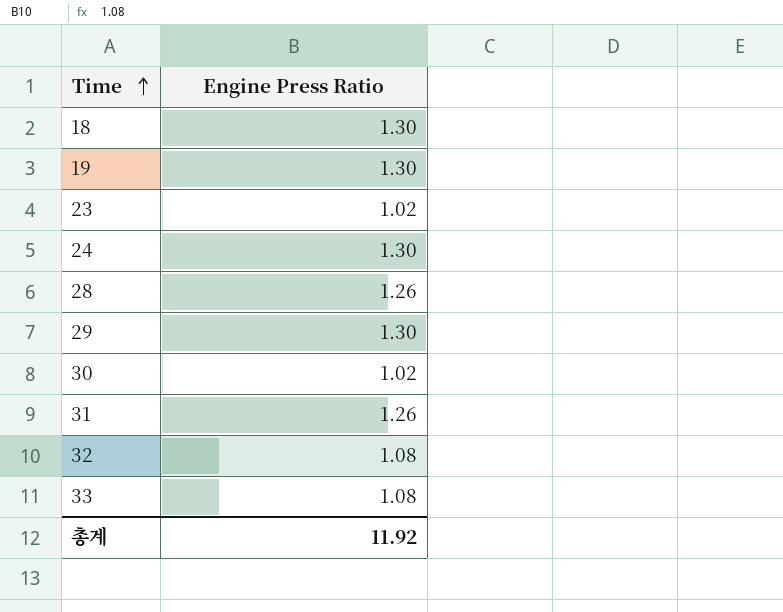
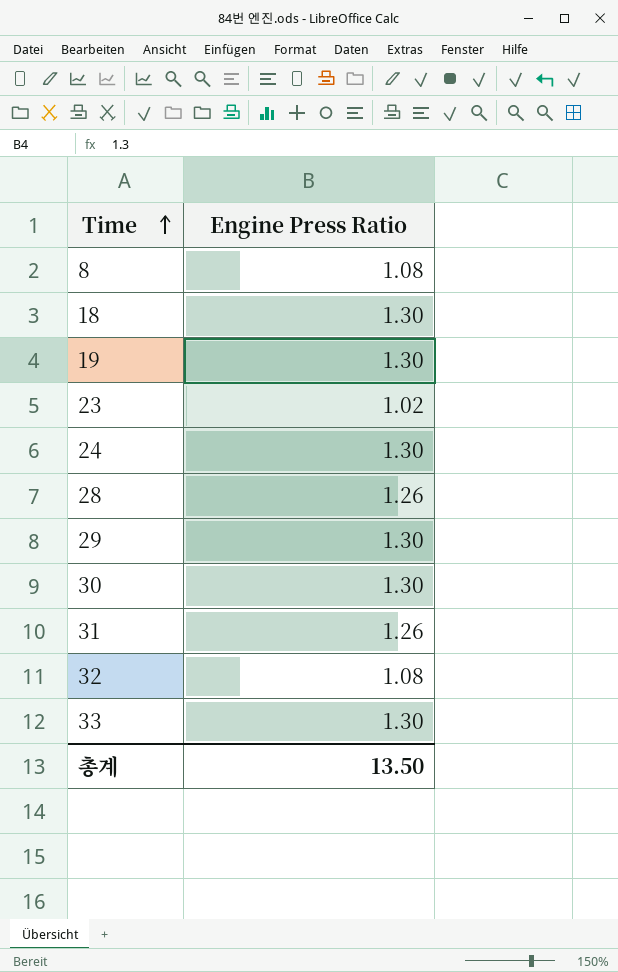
row 8: none -> 1.08
30 | Engine Press Ratio: 1.02 -> 1.30
33 | Engine Press Ratio: 1.08 -> 1.30
총계 | Engine Press Ratio: 11.92 -> 13.50

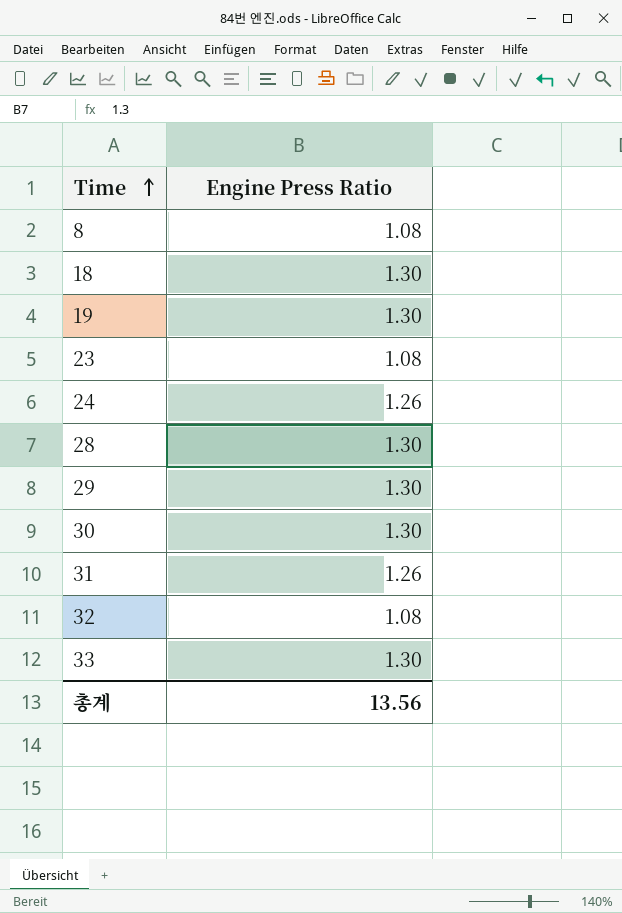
23 | Engine Press Ratio: 1.02 -> 1.08
24 | Engine Press Ratio: 1.30 -> 1.26
28 | Engine Press Ratio: 1.26 -> 1.30
총계 | Engine Press Ratio: 13.50 -> 13.56

